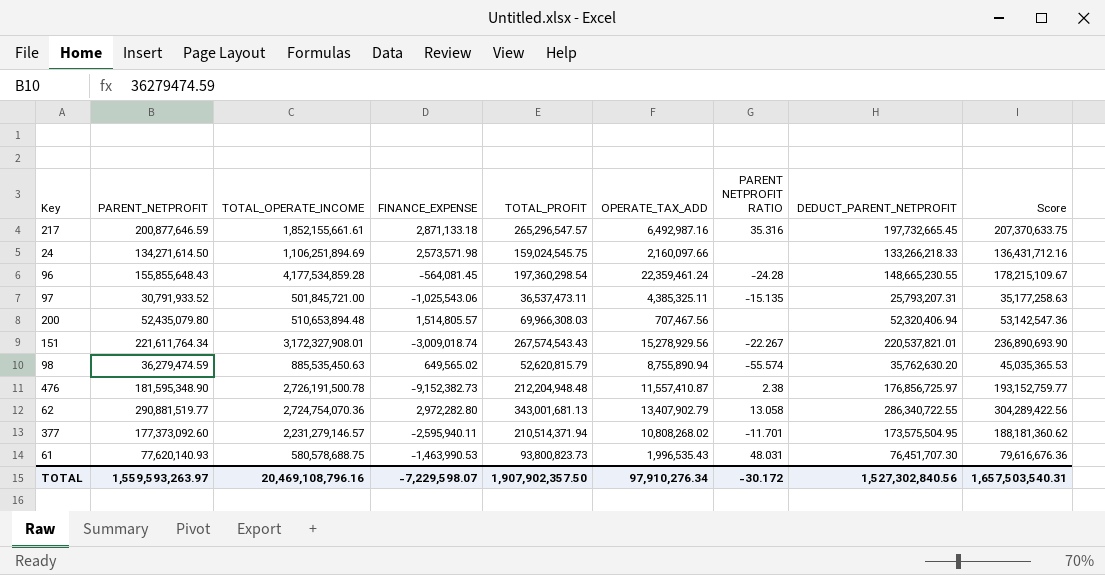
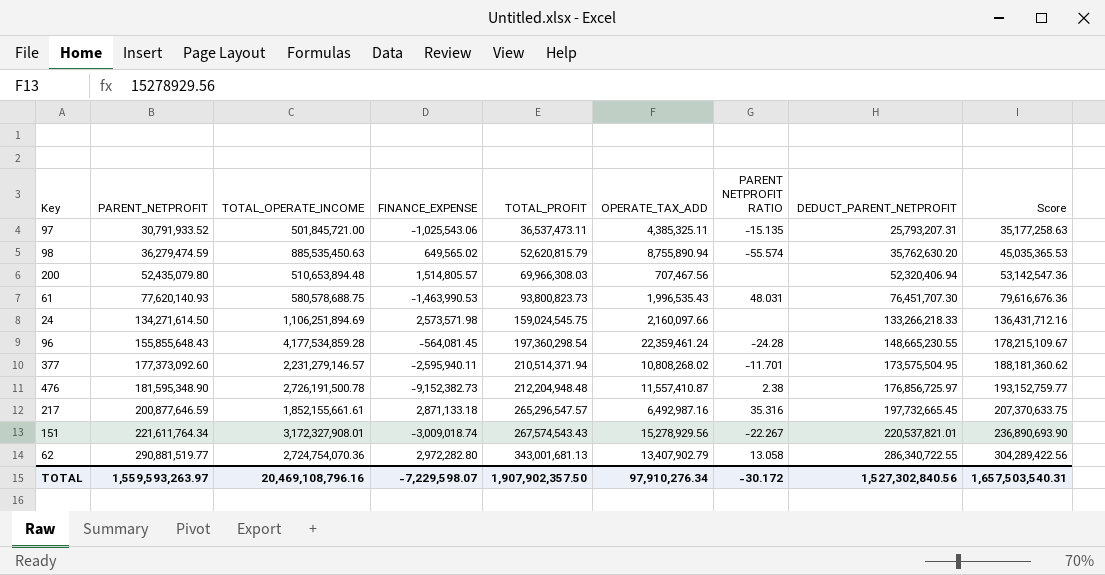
row order: none -> PARENT_NETPROFIT ascending

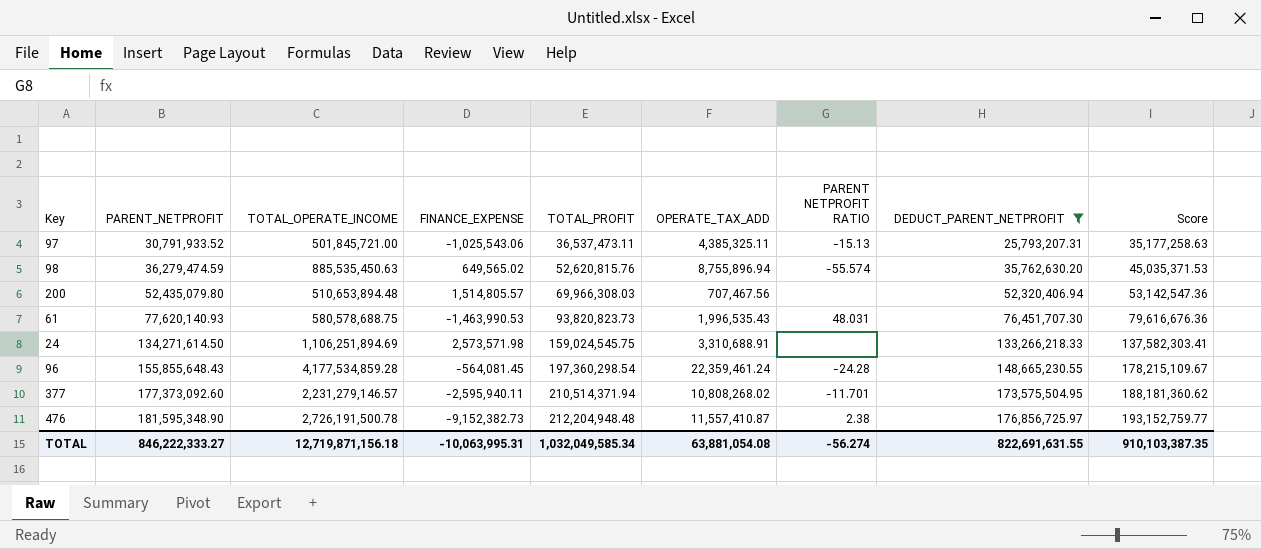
filter: none -> DEDUCT_PARENT_NETPROFIT <= 176,856,725.97
97 | PARENT NETPROFIT RATIO: -15.135 -> -15.13
98 | TOTAL_PROFIT: 52,620,815.79 -> 52,620,815.76
98 | OPERATE_TAX_ADD: 8,755,890.94 -> 8,755,896.94
98 | Score: 45,035,365.53 -> 45,035,371.53
61 | TOTAL_PROFIT: 93,800,823.73 -> 93,820,823.73
24 | OPERATE_TAX_ADD: 2,160,097.66 -> 3,310,688.91
24 | Score: 136,431,712.16 -> 137,582,303.41
TOTAL | PARENT_NETPROFIT: 1,559,593,263.97 -> 846,222,333.27
TOTAL | TOTAL_OPERATE_INCOME: 20,469,108,796.16 -> 12,719,871,156.18
TOTAL | FINANCE_EXPENSE: -7,229,598.07 -> -10,063,995.31
TOTAL | TOTAL_PROFIT: 1,907,902,357.50 -> 1,032,049,585.34
TOTAL | OPERATE_TAX_ADD: 97,910,276.34 -> 63,881,054.08
TOTAL | PARENT NETPROFIT RATIO: -30.172 -> -56.274
TOTAL | DEDUCT_PARENT_NETPROFIT: 1,527,302,840.56 -> 822,691,631.55
TOTAL | Score: 1,657,503,540.31 -> 910,103,387.35

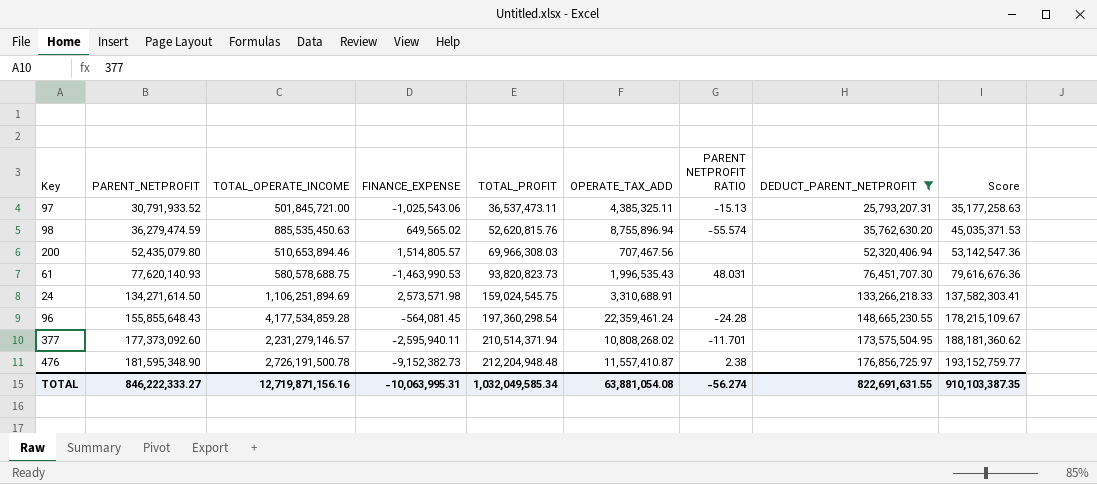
200 | TOTAL_OPERATE_INCOME: 510,653,894.48 -> 510,653,894.46
TOTAL | TOTAL_OPERATE_INCOME: 12,719,871,156.18 -> 12,719,871,156.16

